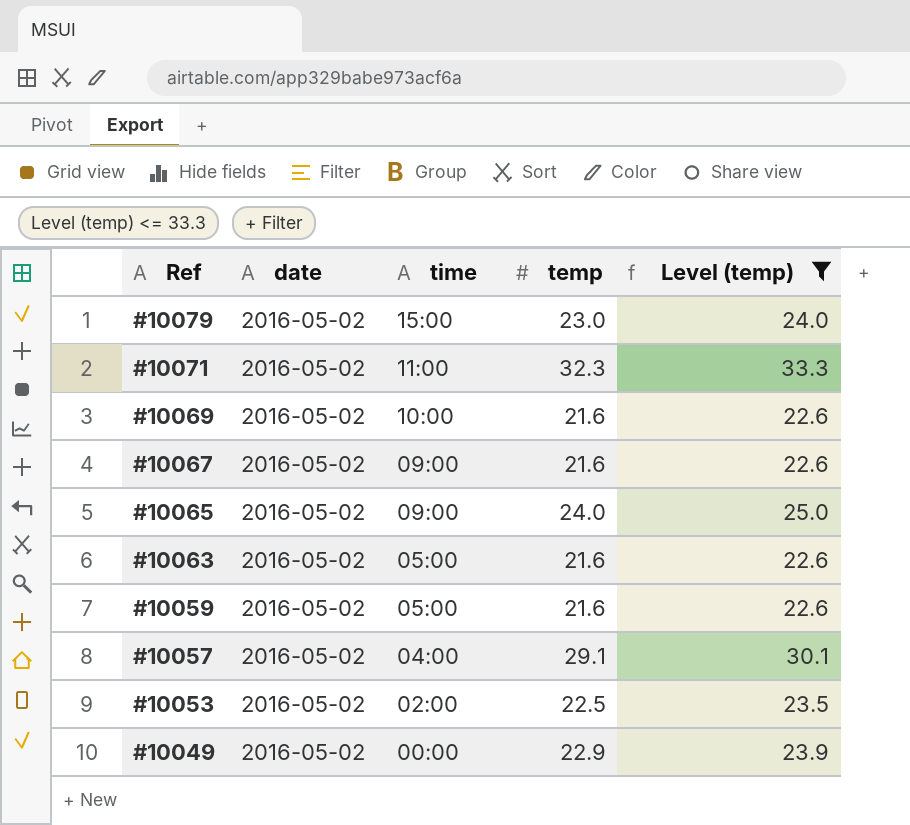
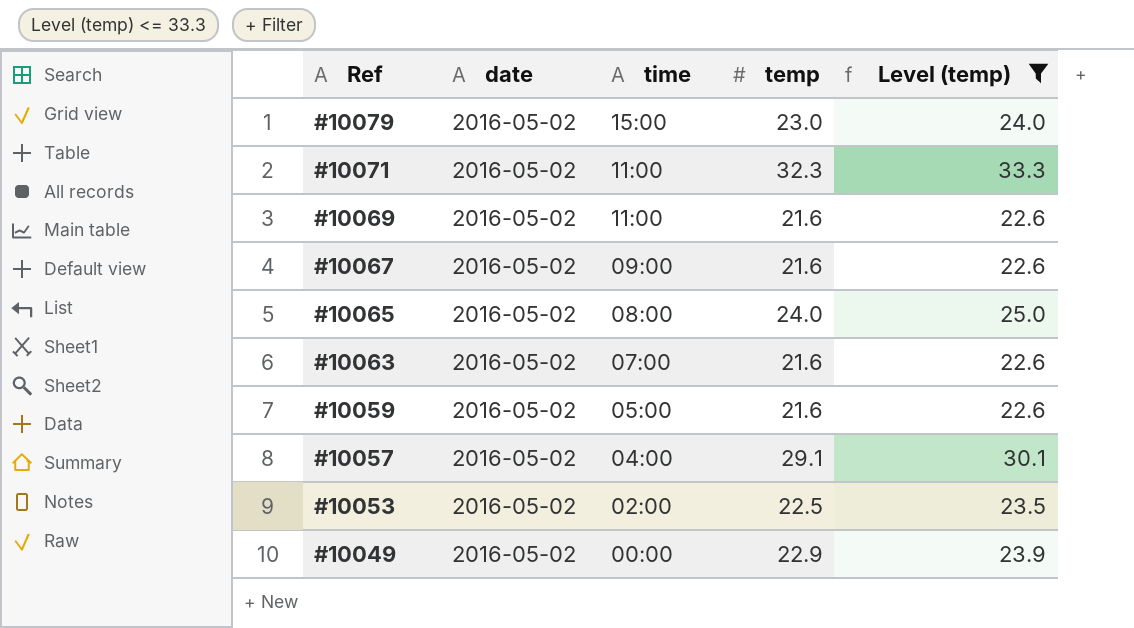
#10069 | time: 10:00 -> 11:00
#10065 | time: 09:00 -> 08:00
#10063 | time: 05:00 -> 07:00

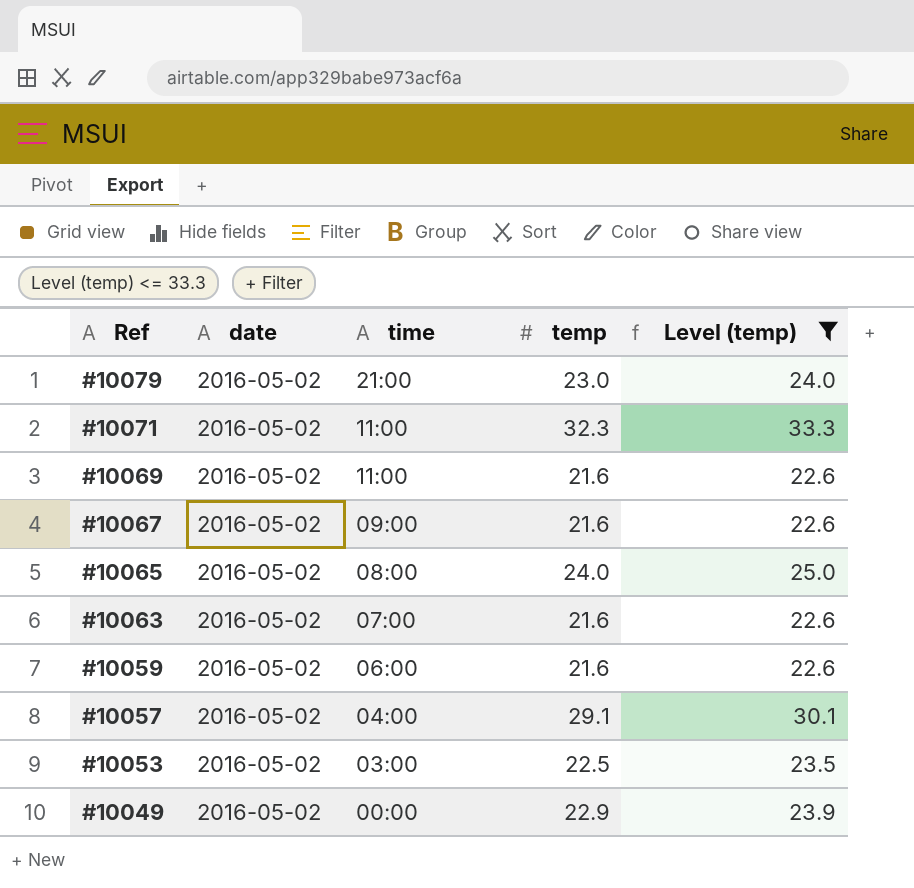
#10079 | time: 15:00 -> 21:00
#10059 | time: 05:00 -> 06:00
#10053 | time: 02:00 -> 03:00

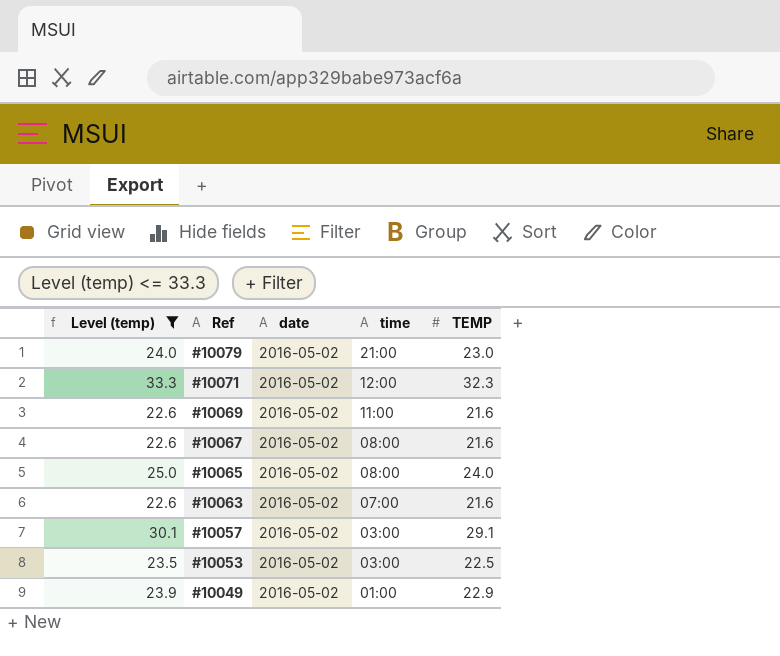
column Level (temp) | position: 5 -> 1
column name: temp -> TEMP
row #10059: 2016-05-02 | 06:00 | 21.6 | 22.6 -> none
#10071 | time: 11:00 -> 12:00
#10067 | time: 09:00 -> 08:00
#10057 | time: 04:00 -> 03:00
#10049 | time: 00:00 -> 01:00

